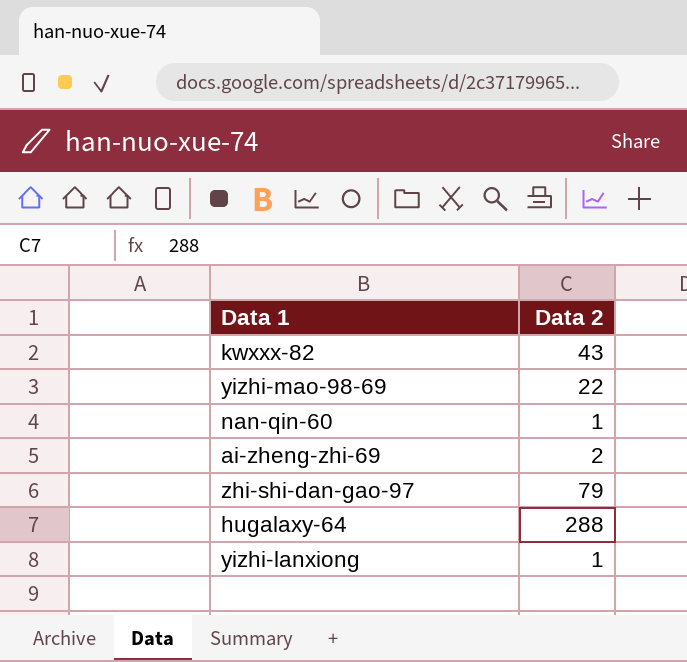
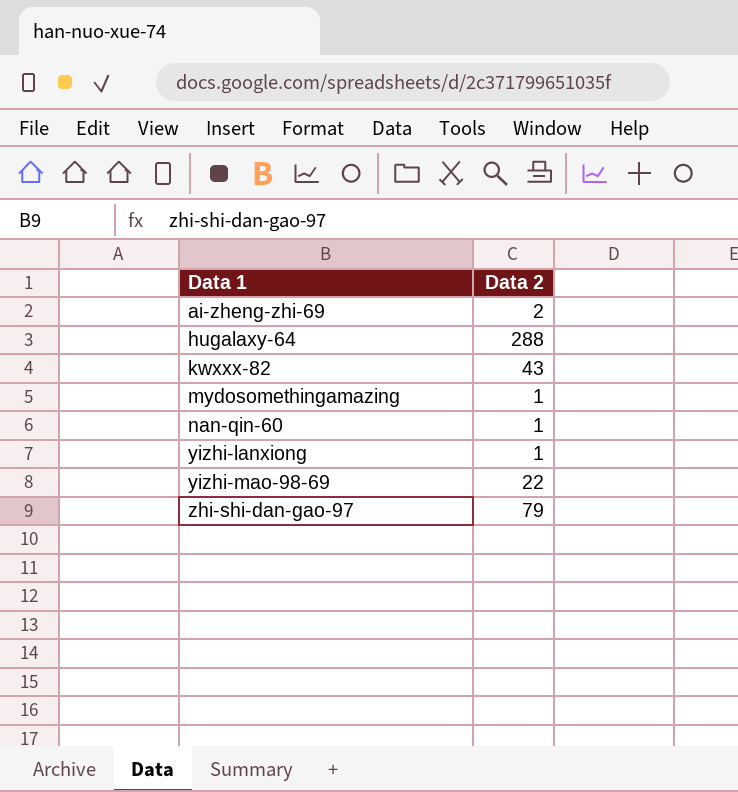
row order: none -> Data 1 ascending
row mydosomethingamazing: none -> 1

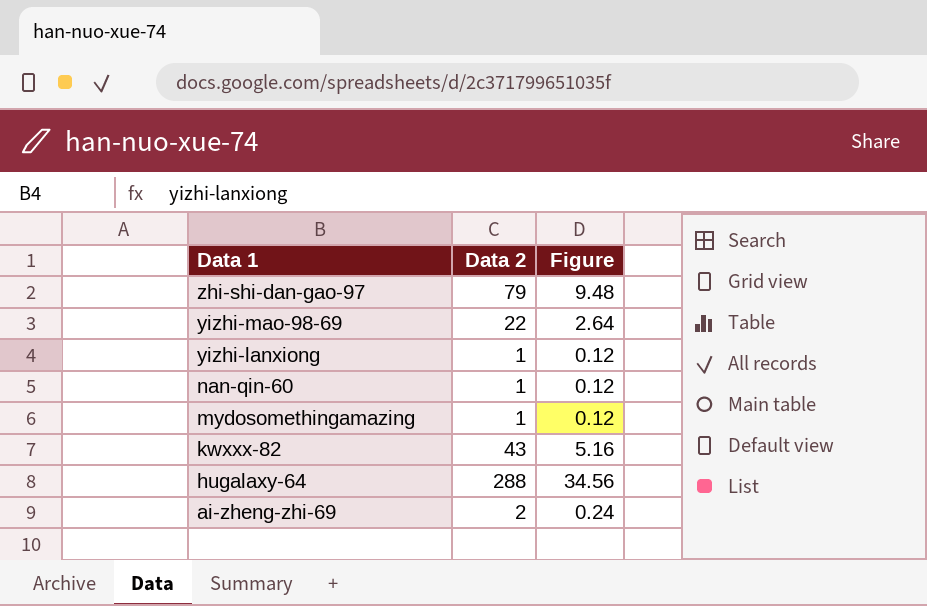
row order: Data 1 ascending -> Data 1 descending
column Figure | formula: none -> [Data 2] * 0.12

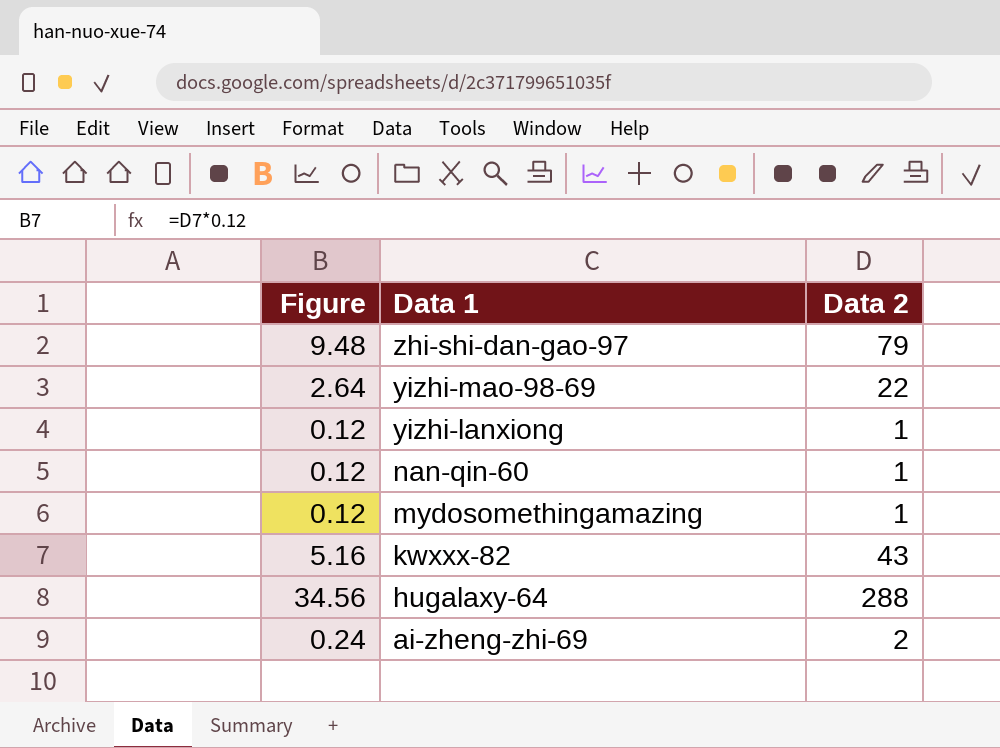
column Figure | position: 3 -> 1

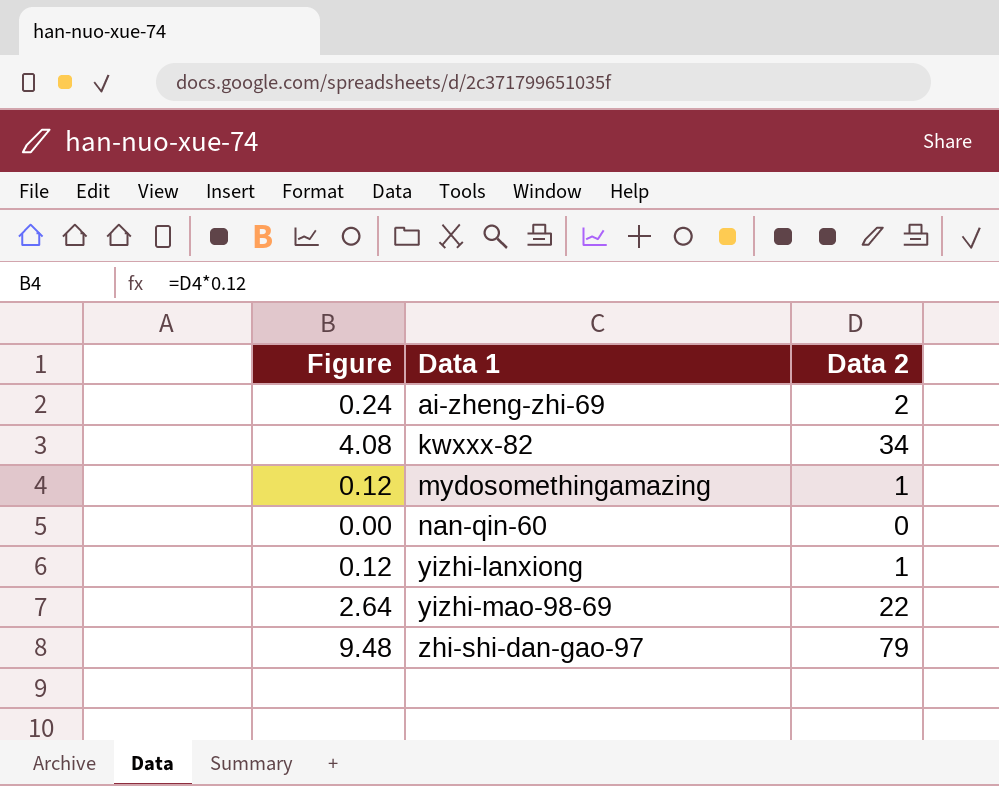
row order: Data 1 descending -> Data 1 ascending
row hugalaxy-64: 34.56 | 288 -> none
kwxxx-82 | Figure: 5.16 -> 4.08
kwxxx-82 | Data 2: 43 -> 34
nan-qin-60 | Figure: 0.12 -> 0.00
nan-qin-60 | Data 2: 1 -> 0

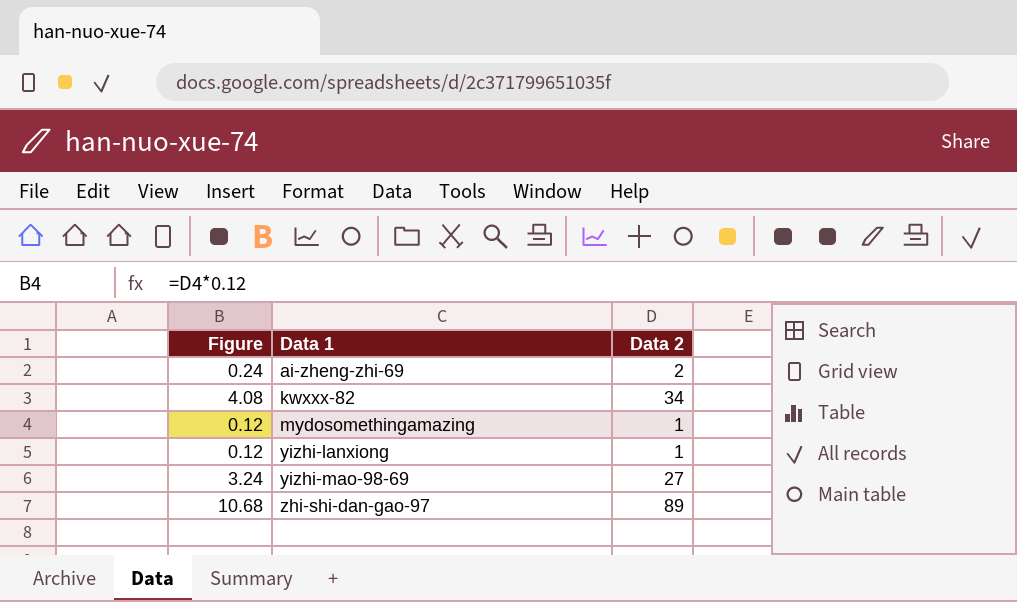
row nan-qin-60: 0.00 | 0 -> none
yizhi-mao-98-69 | Figure: 2.64 -> 3.24
yizhi-mao-98-69 | Data 2: 22 -> 27
zhi-shi-dan-gao-97 | Figure: 9.48 -> 10.68
zhi-shi-dan-gao-97 | Data 2: 79 -> 89

